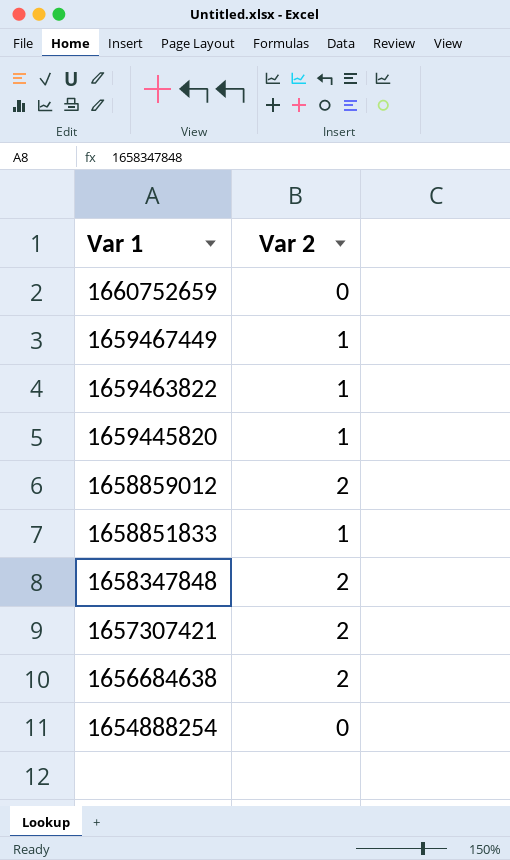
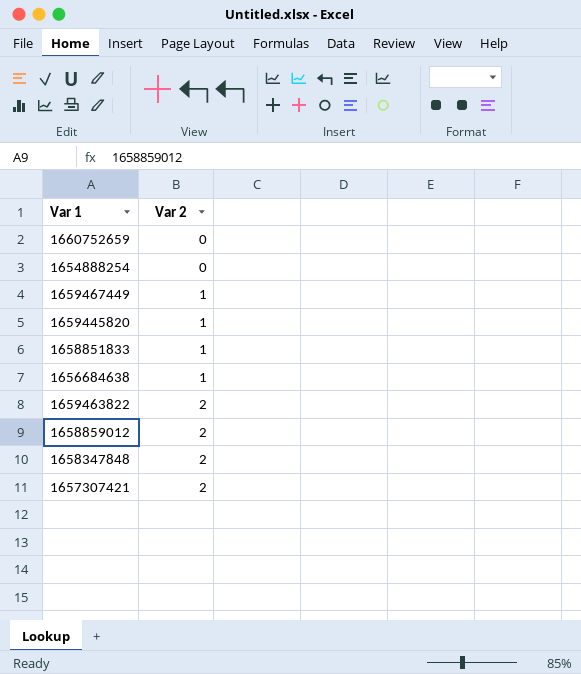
row order: Var 1 descending -> Var 2 ascending
1656684638 | Var 2: 2 -> 1
1659463822 | Var 2: 1 -> 2

